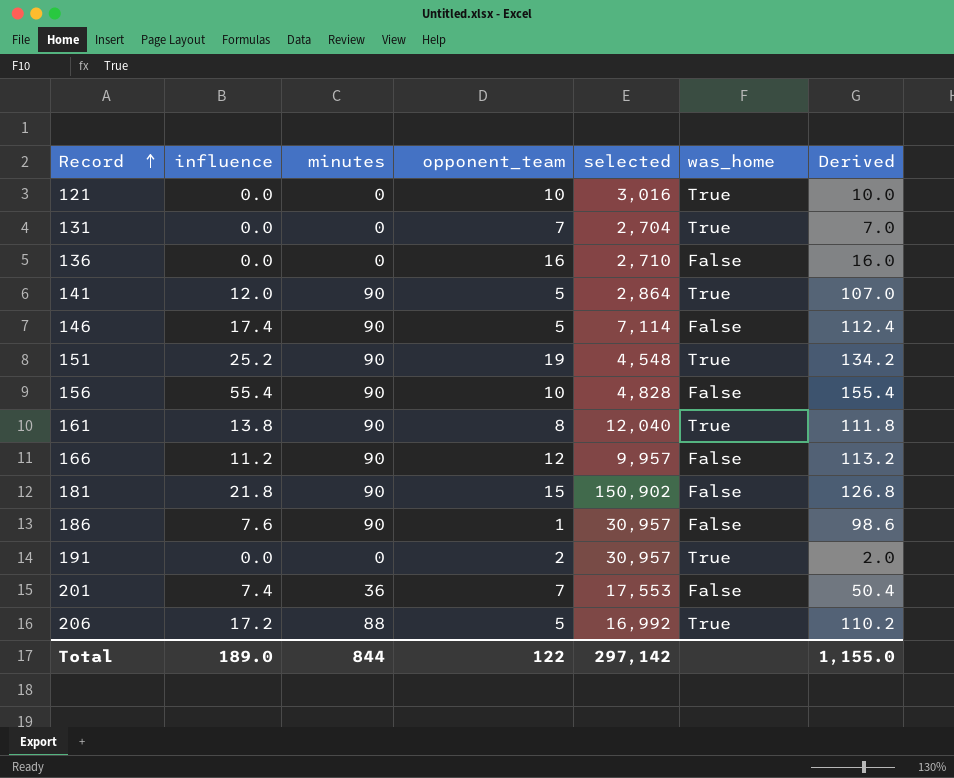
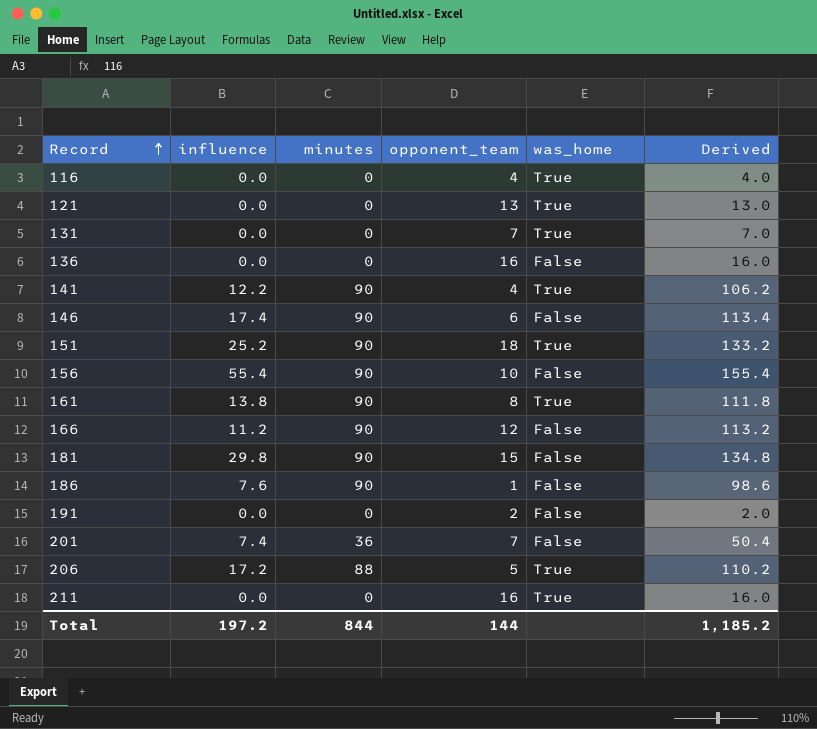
column selected | position: 5 -> none
row 116: none -> 0.0 | 0 | 4 | True | 4.0
121 | opponent_team: 10 -> 13
121 | Derived: 10.0 -> 13.0
141 | influence: 12.0 -> 12.2
141 | opponent_team: 5 -> 4
141 | Derived: 107.0 -> 106.2
146 | opponent_team: 5 -> 6
146 | Derived: 112.4 -> 113.4
151 | opponent_team: 19 -> 18
151 | Derived: 134.2 -> 133.2
181 | influence: 21.8 -> 29.8
181 | Derived: 126.8 -> 134.8
191 | was_home: True -> False
row 211: none -> 0.0 | 0 | 16 | True | 16.0
Total | influence: 189.0 -> 197.2
Total | opponent_team: 122 -> 144
Total | Derived: 1,155.0 -> 1,185.2

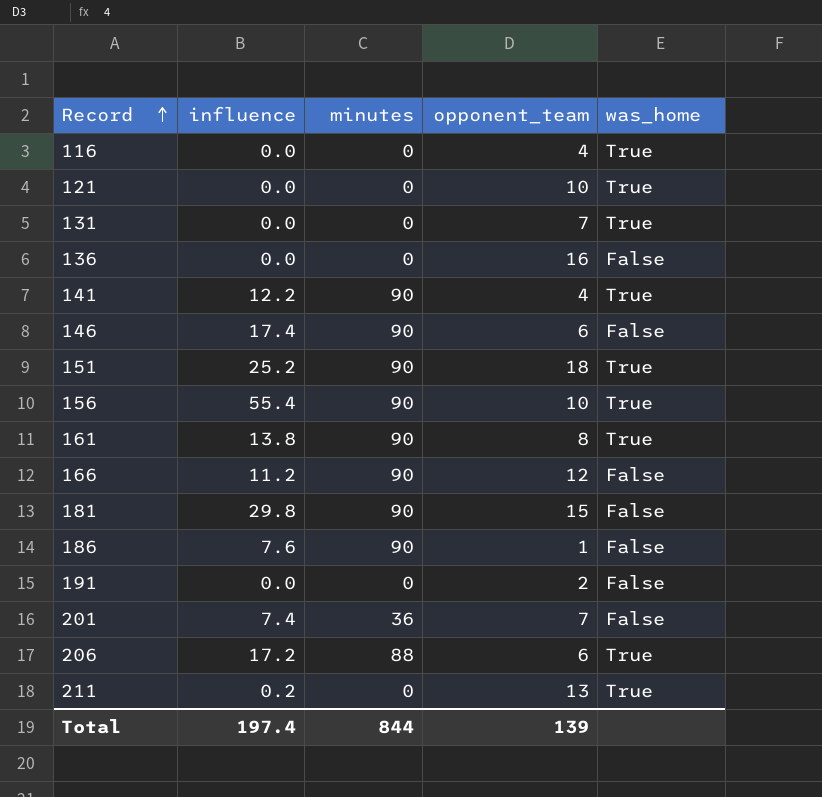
column Derived | formula: [influence] + [minutes] + [opponent_team] -> none
121 | opponent_team: 13 -> 10
156 | was_home: False -> True
206 | opponent_team: 5 -> 6
211 | influence: 0.0 -> 0.2
211 | opponent_team: 16 -> 13
Total | influence: 197.2 -> 197.4
Total | opponent_team: 144 -> 139

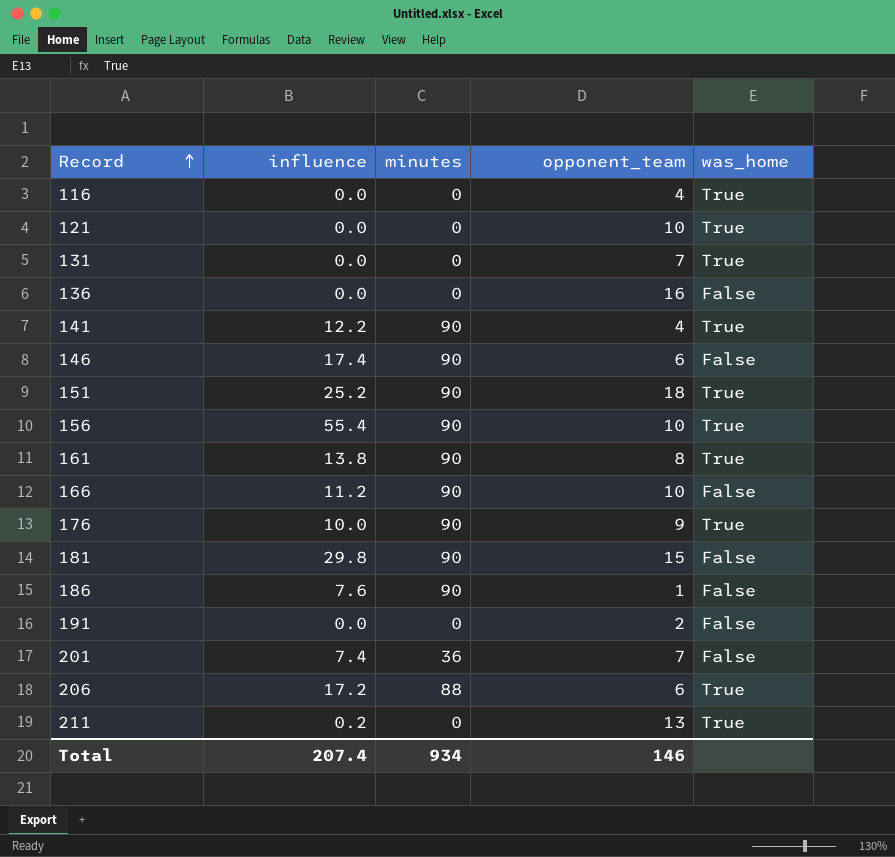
166 | opponent_team: 12 -> 10
row 176: none -> 10.0 | 90 | 9 | True
Total | influence: 197.4 -> 207.4
Total | minutes: 844 -> 934
Total | opponent_team: 139 -> 146

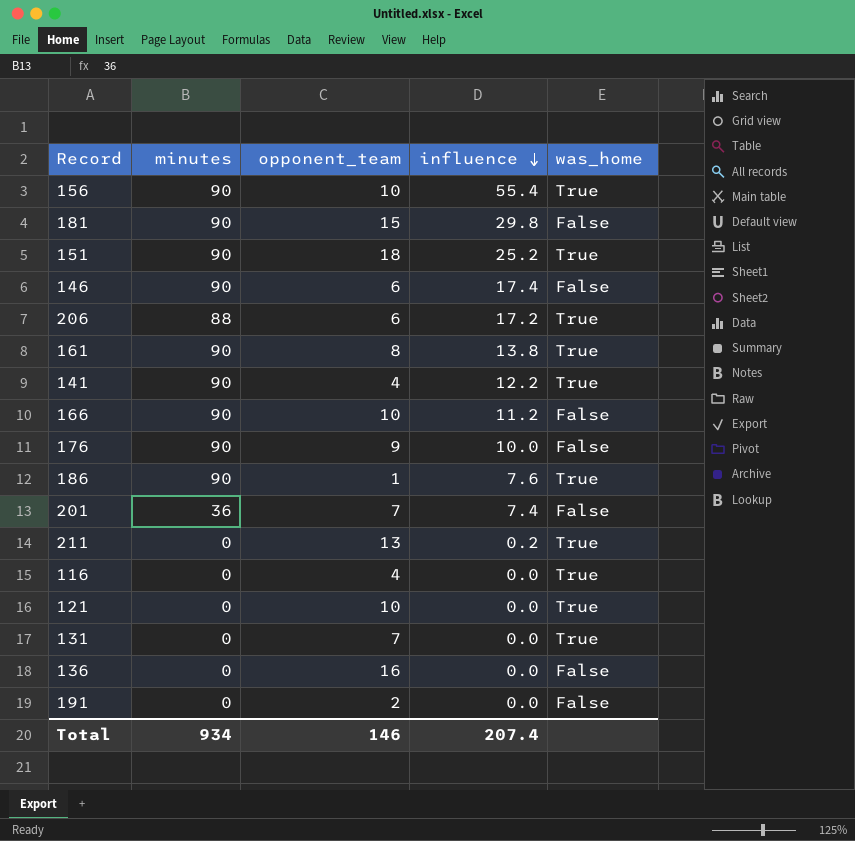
row order: Record ascending -> influence descending
column influence | position: 2 -> 4
176 | was_home: True -> False
186 | was_home: False -> True

